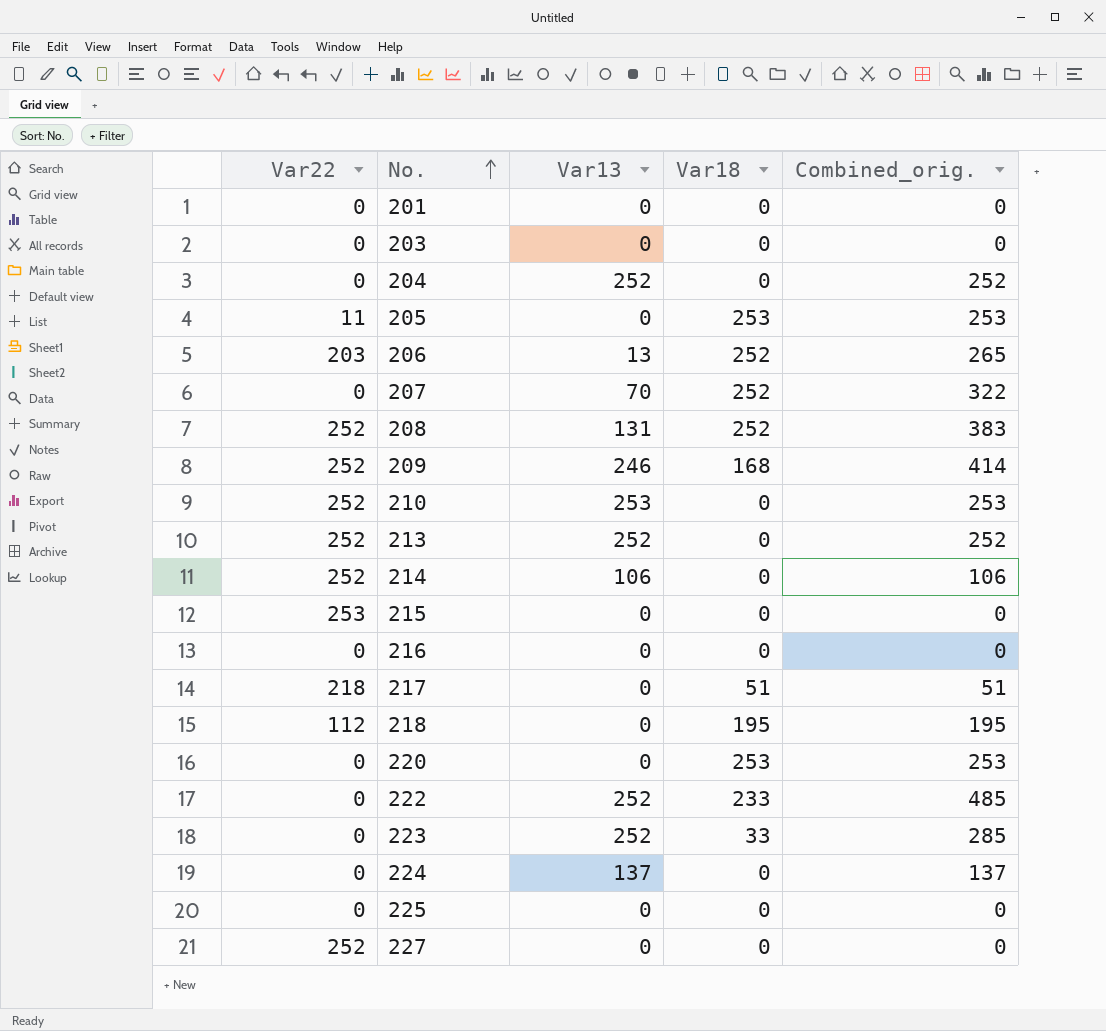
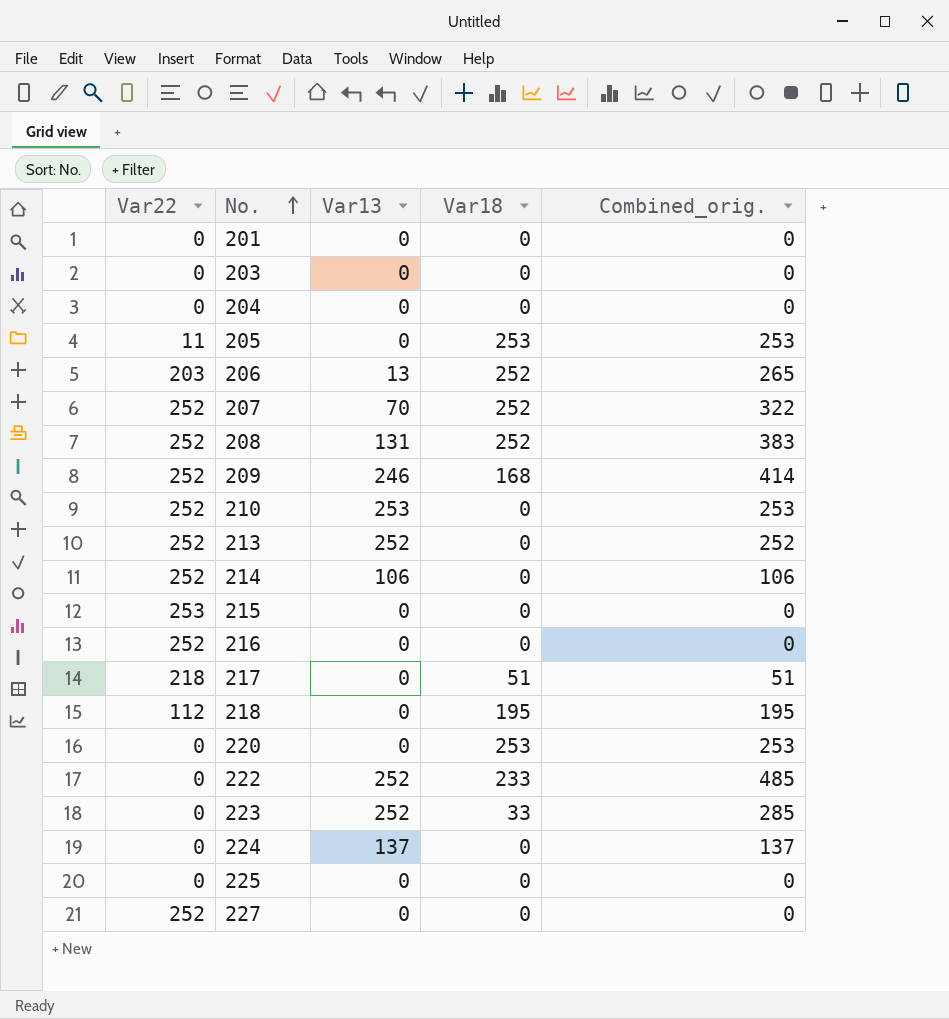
204 | Var13: 252 -> 0
204 | Combined_orig.: 252 -> 0
207 | Var22: 0 -> 252
216 | Var22: 0 -> 252

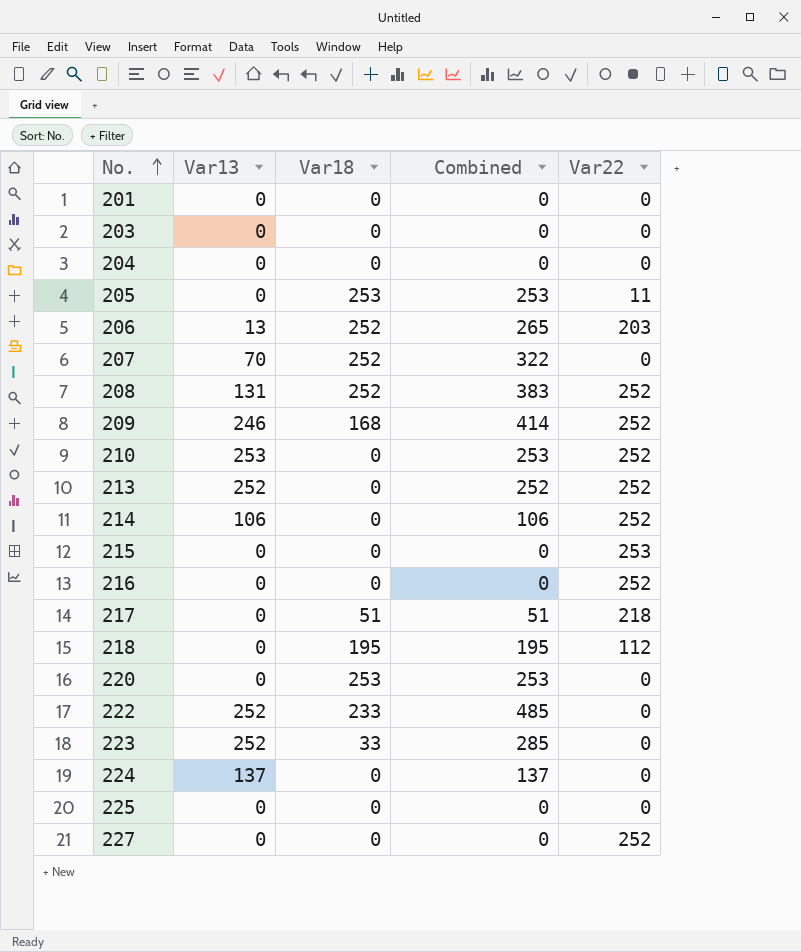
column name: Combined_orig. -> Combined
column Var22 | position: 1 -> 5
207 | Var22: 252 -> 0

